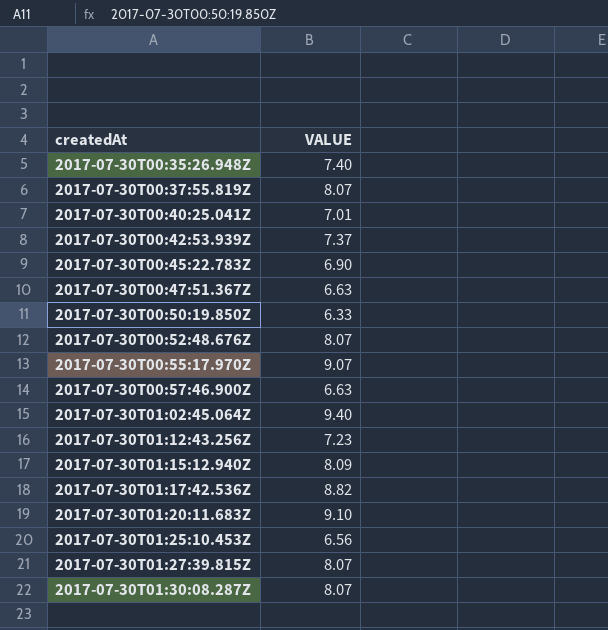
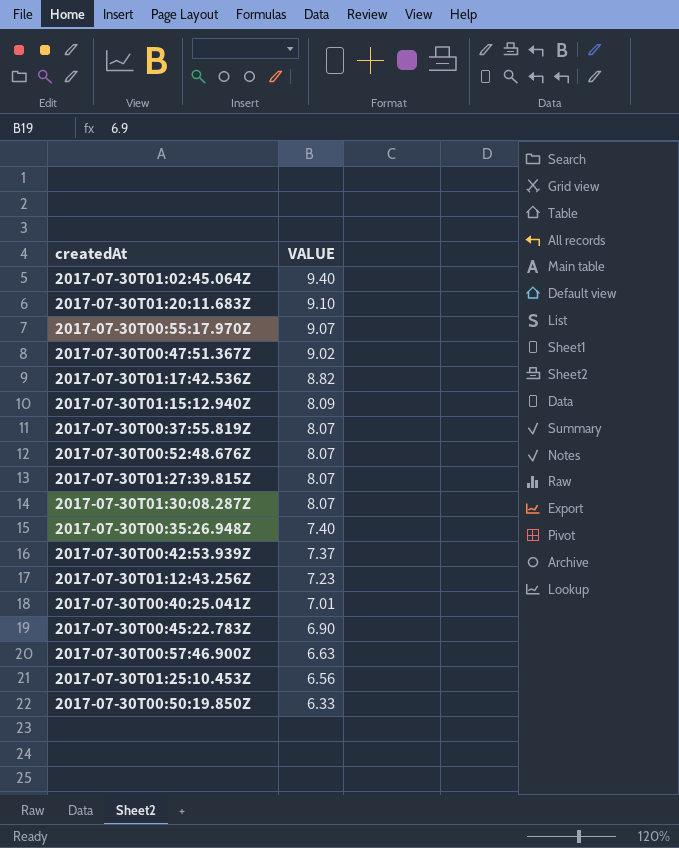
row order: createdAt ascending -> VALUE descending
2017-07-30T00:47:51.367Z | VALUE: 6.63 -> 9.02

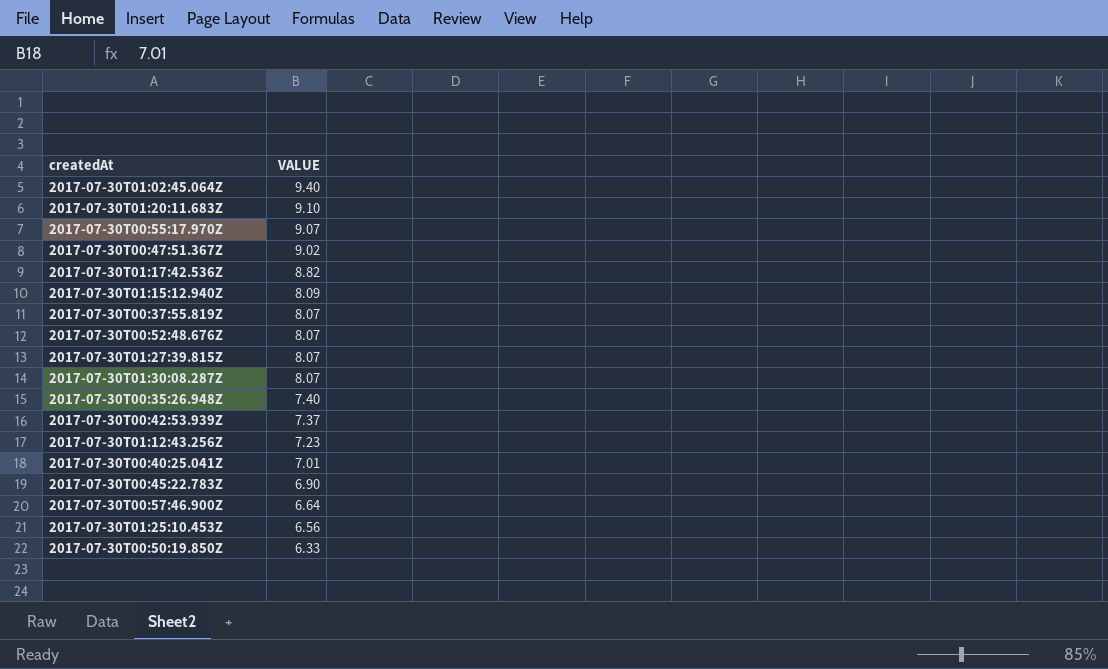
2017-07-30T00:57:46.900Z | VALUE: 6.63 -> 6.64

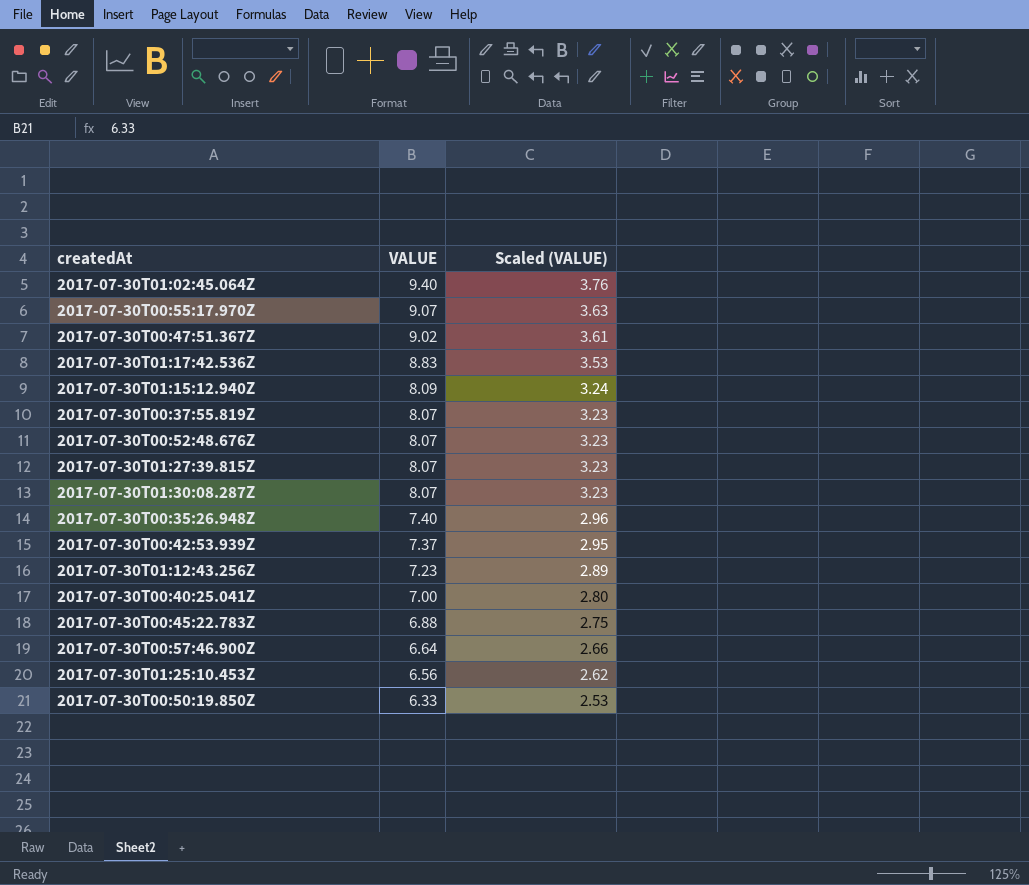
column Scaled (VALUE) | formula: none -> [VALUE] * 0.4
row 2017-07-30T01:20:11.683Z: 9.10 -> none
2017-07-30T01:17:42.536Z | VALUE: 8.82 -> 8.83
2017-07-30T00:40:25.041Z | VALUE: 7.01 -> 7.00
2017-07-30T00:45:22.783Z | VALUE: 6.90 -> 6.88

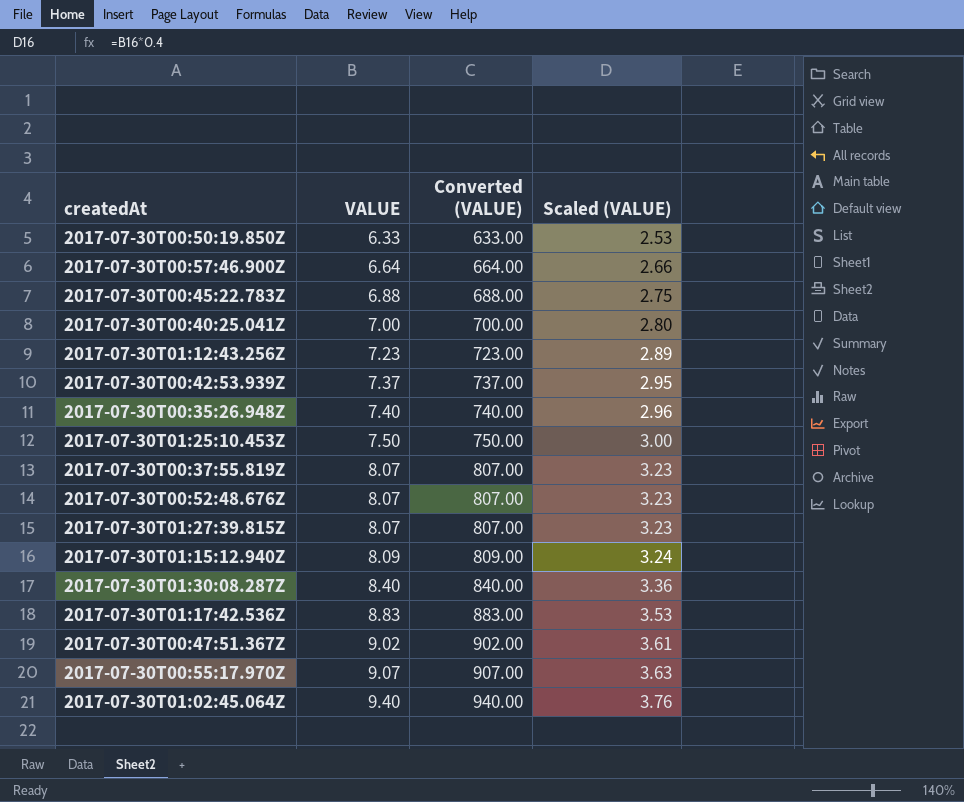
row order: VALUE descending -> VALUE ascending
column Converted (VALUE) | formula: none -> [VALUE] * 100
2017-07-30T01:25:10.453Z | VALUE: 6.56 -> 7.50
2017-07-30T01:25:10.453Z | Scaled (VALUE): 2.62 -> 3.00
2017-07-30T01:30:08.287Z | VALUE: 8.07 -> 8.40
2017-07-30T01:30:08.287Z | Scaled (VALUE): 3.23 -> 3.36

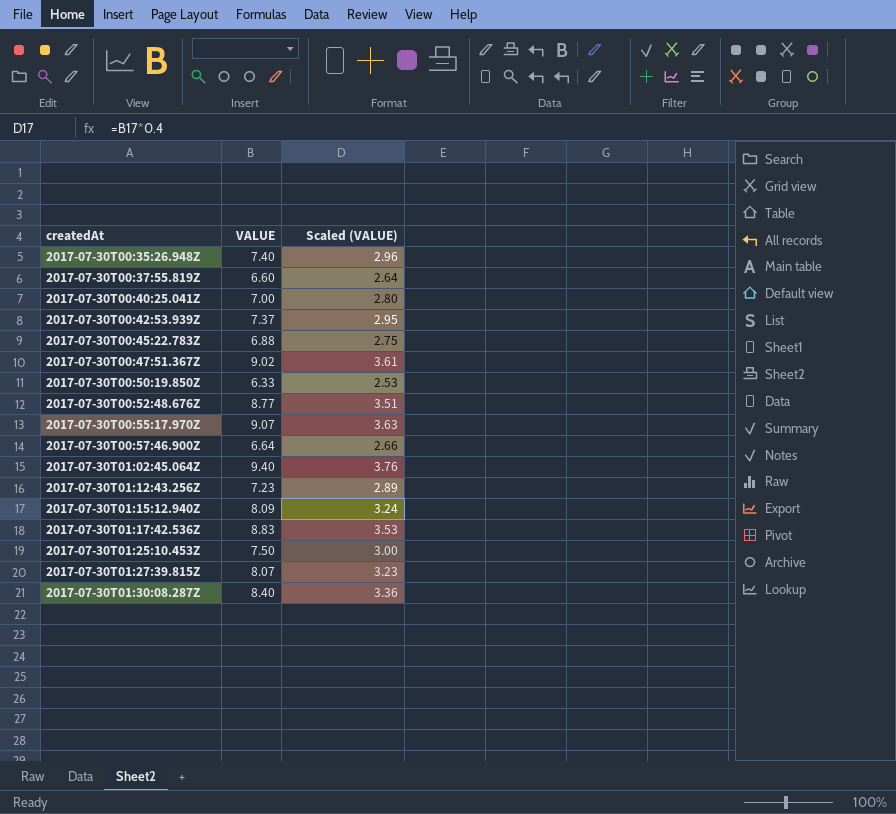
row order: VALUE ascending -> createdAt ascending
column Converted (VALUE) | formula: [VALUE] * 100 -> none
2017-07-30T00:37:55.819Z | VALUE: 8.07 -> 6.60
2017-07-30T00:37:55.819Z | Scaled (VALUE): 3.23 -> 2.64
2017-07-30T00:52:48.676Z | VALUE: 8.07 -> 8.77
2017-07-30T00:52:48.676Z | Scaled (VALUE): 3.23 -> 3.51

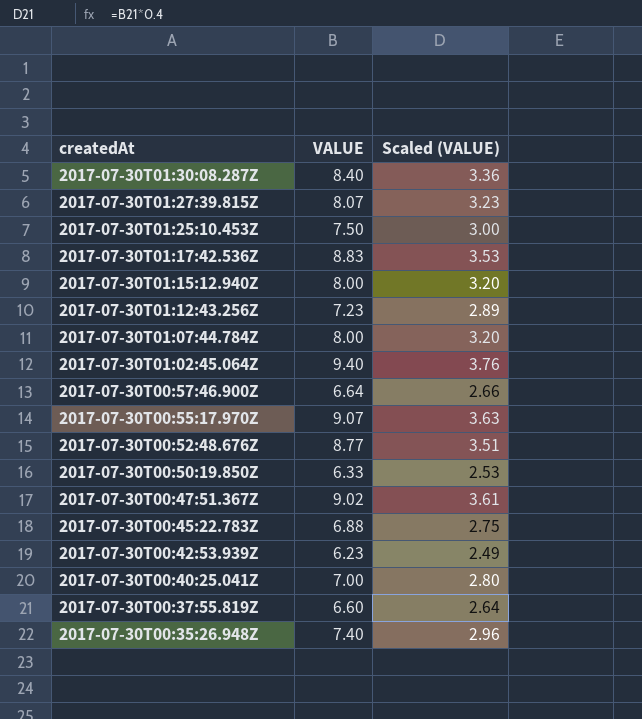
row order: createdAt ascending -> createdAt descending
2017-07-30T01:15:12.940Z | VALUE: 8.09 -> 8.00
2017-07-30T01:15:12.940Z | Scaled (VALUE): 3.24 -> 3.20
row 2017-07-30T01:07:44.784Z: none -> 8.00 | 3.20
2017-07-30T00:42:53.939Z | VALUE: 7.37 -> 6.23
2017-07-30T00:42:53.939Z | Scaled (VALUE): 2.95 -> 2.49

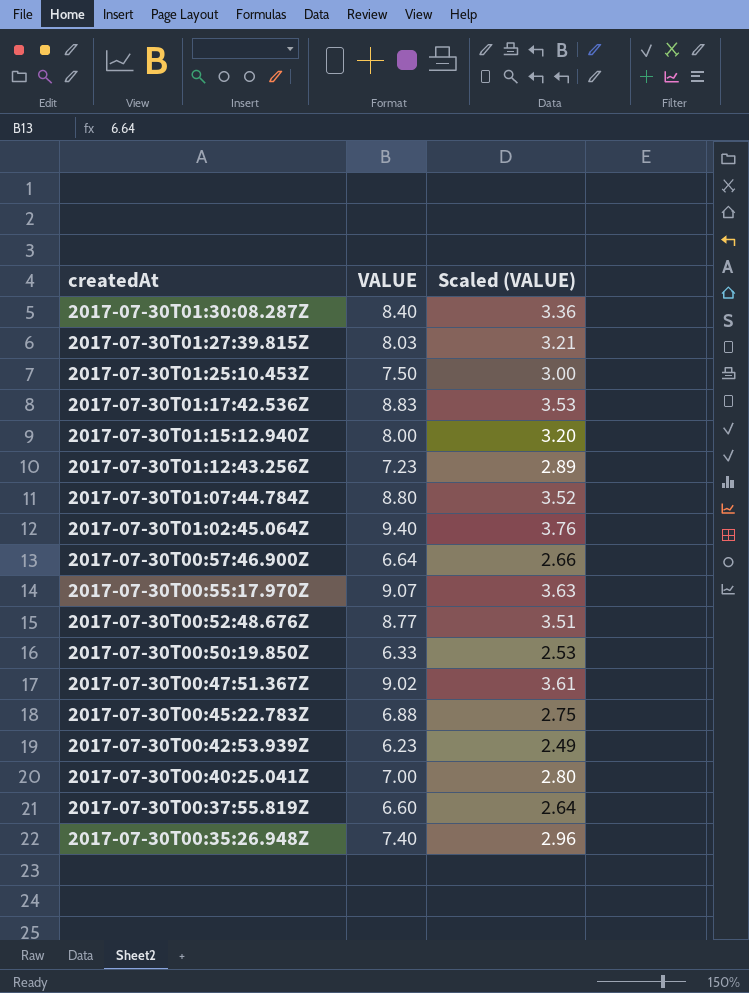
2017-07-30T01:27:39.815Z | VALUE: 8.07 -> 8.03
2017-07-30T01:27:39.815Z | Scaled (VALUE): 3.23 -> 3.21
2017-07-30T01:07:44.784Z | VALUE: 8.00 -> 8.80
2017-07-30T01:07:44.784Z | Scaled (VALUE): 3.20 -> 3.52

